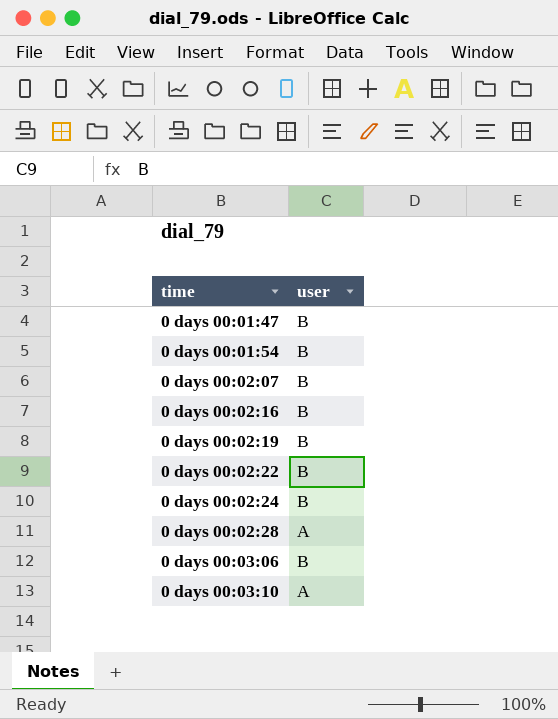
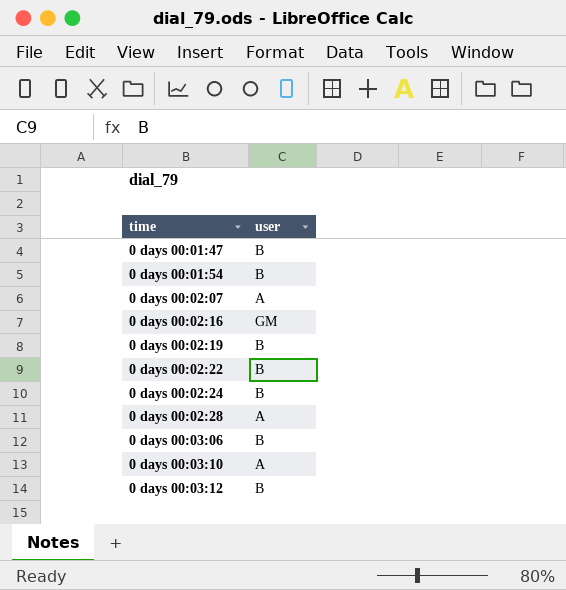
0 days 00:02:07 | user: B -> A
0 days 00:02:16 | user: B -> GM
row 0 days 00:03:12: none -> B

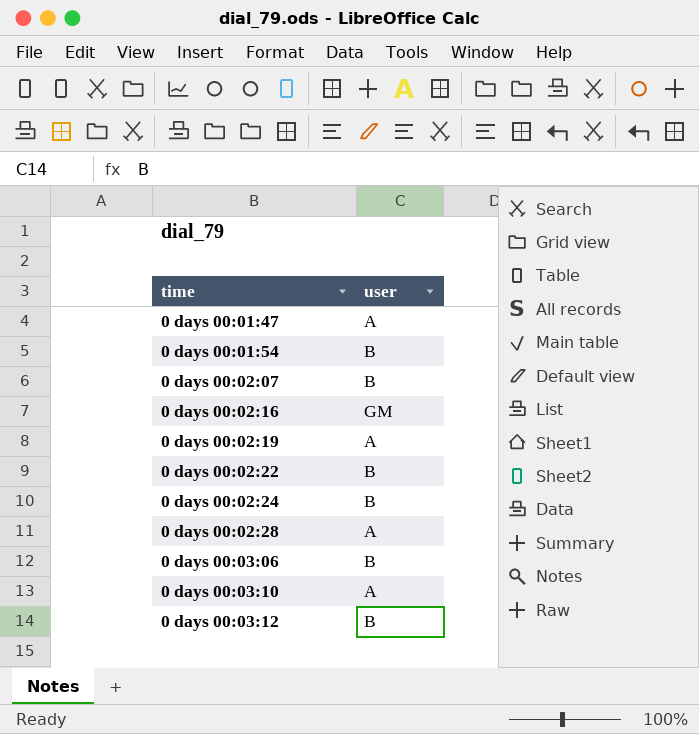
0 days 00:01:47 | user: B -> A
0 days 00:02:07 | user: A -> B
0 days 00:02:19 | user: B -> A

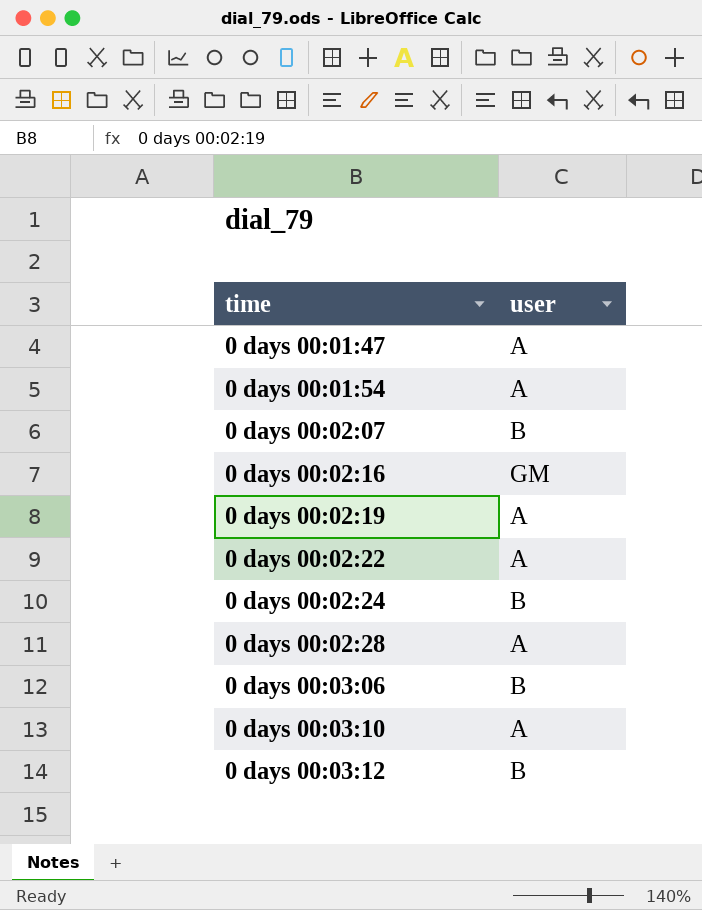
0 days 00:01:54 | user: B -> A
0 days 00:02:22 | user: B -> A

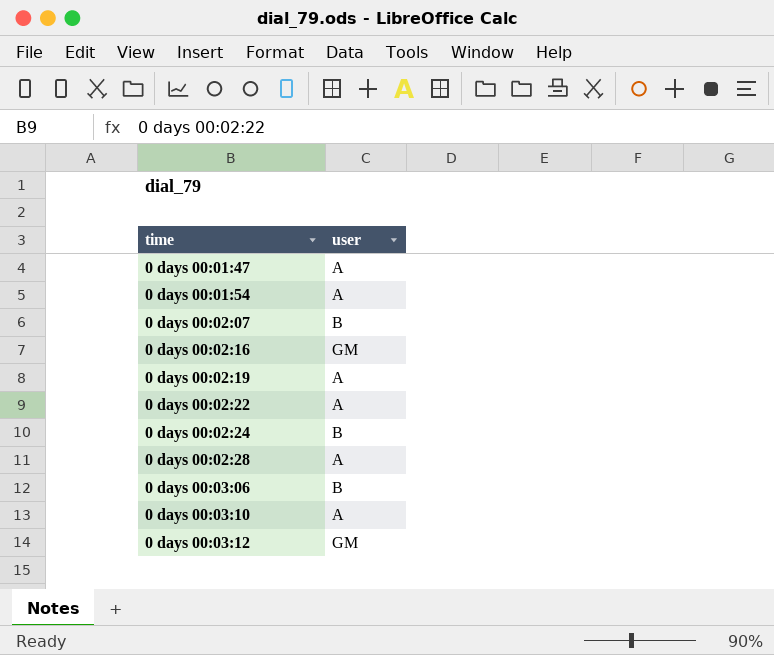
0 days 00:03:12 | user: B -> GM

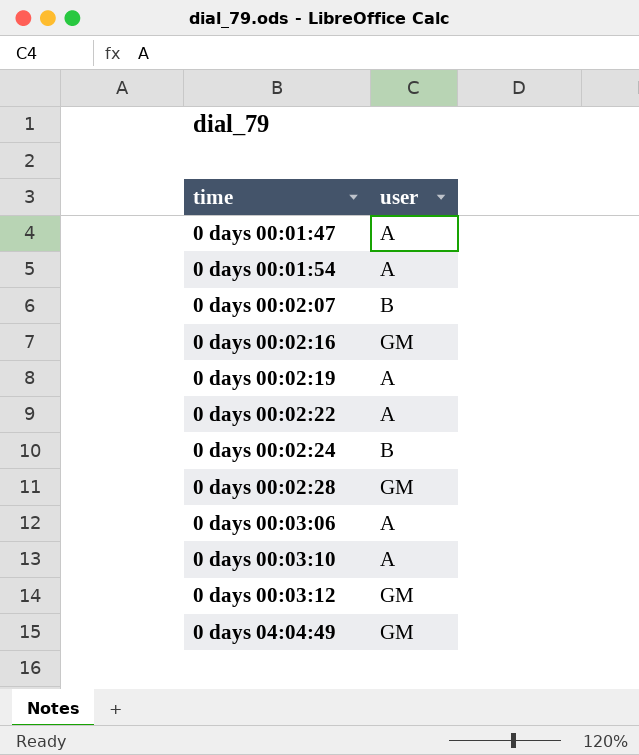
0 days 00:02:28 | user: A -> GM
0 days 00:03:06 | user: B -> A
row 0 days 04:04:49: none -> GM

